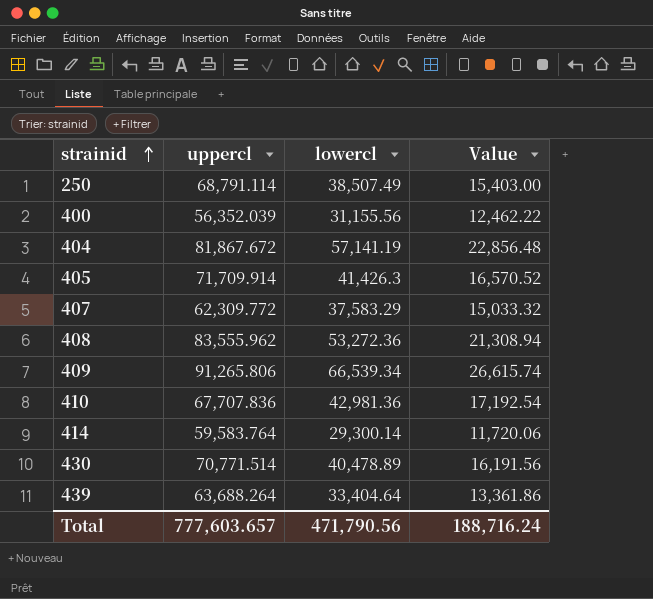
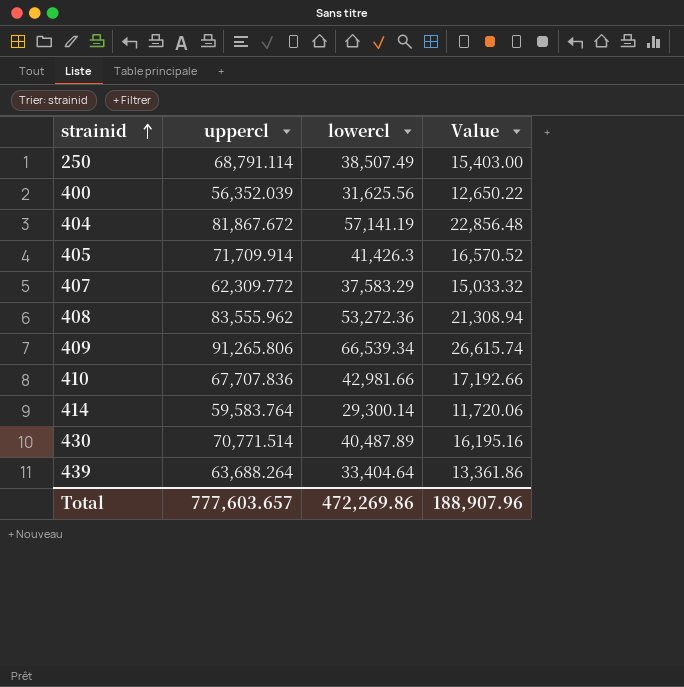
400 | lowercl: 31,155.56 -> 31,625.56
400 | Value: 12,462.22 -> 12,650.22
410 | lowercl: 42,981.36 -> 42,981.66
410 | Value: 17,192.54 -> 17,192.66
430 | lowercl: 40,478.89 -> 40,487.89
430 | Value: 16,191.56 -> 16,195.16
Total | lowercl: 471,790.56 -> 472,269.86
Total | Value: 188,716.24 -> 188,907.96

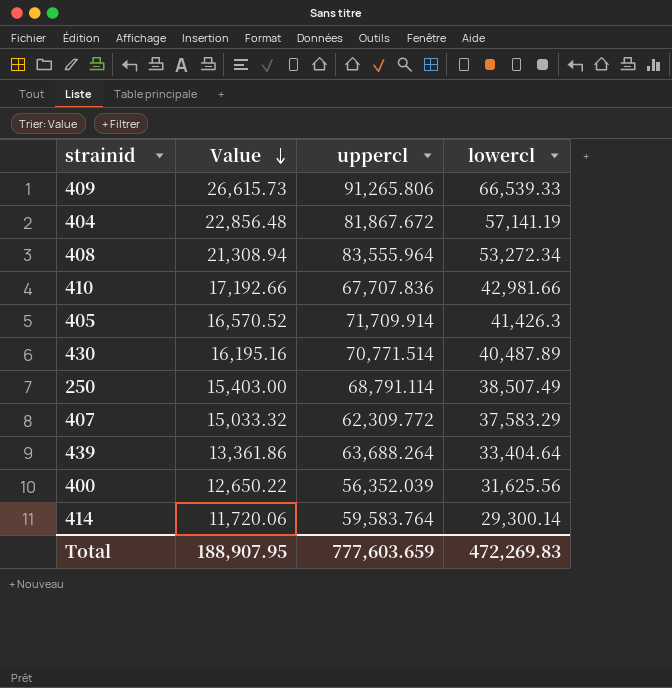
row order: strainid ascending -> Value descending
column Value | position: 4 -> 2
409 | Value: 26,615.74 -> 26,615.73
409 | lowercl: 66,539.34 -> 66,539.33
408 | uppercl: 83,555.962 -> 83,555.964
408 | lowercl: 53,272.36 -> 53,272.34
Total | Value: 188,907.96 -> 188,907.95
Total | uppercl: 777,603.657 -> 777,603.659
Total | lowercl: 472,269.86 -> 472,269.83

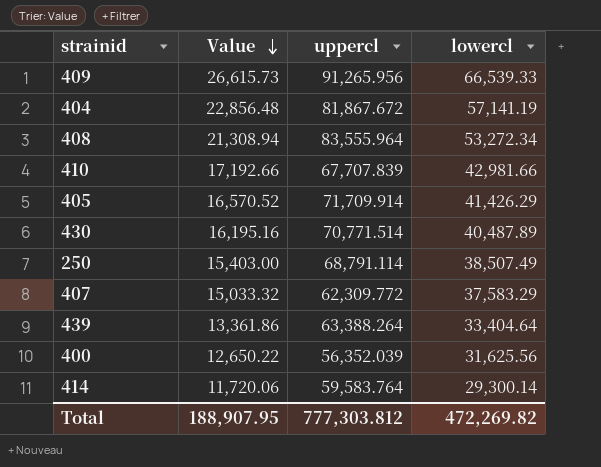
409 | uppercl: 91,265.806 -> 91,265.956
410 | uppercl: 67,707.836 -> 67,707.839
405 | lowercl: 41,426.3 -> 41,426.29
439 | uppercl: 63,688.264 -> 63,388.264
Total | uppercl: 777,603.659 -> 777,303.812
Total | lowercl: 472,269.83 -> 472,269.82

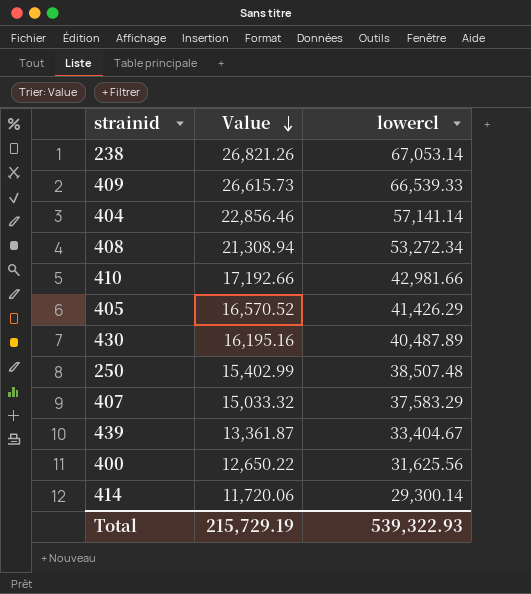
column uppercl | position: 3 -> none
row 238: none -> 26,821.26 | 67,053.14
404 | Value: 22,856.48 -> 22,856.46
404 | lowercl: 57,141.19 -> 57,141.14
250 | Value: 15,403.00 -> 15,402.99
250 | lowercl: 38,507.49 -> 38,507.48
439 | Value: 13,361.86 -> 13,361.87
439 | lowercl: 33,404.64 -> 33,404.67
Total | Value: 188,907.95 -> 215,729.19
Total | lowercl: 472,269.82 -> 539,322.93

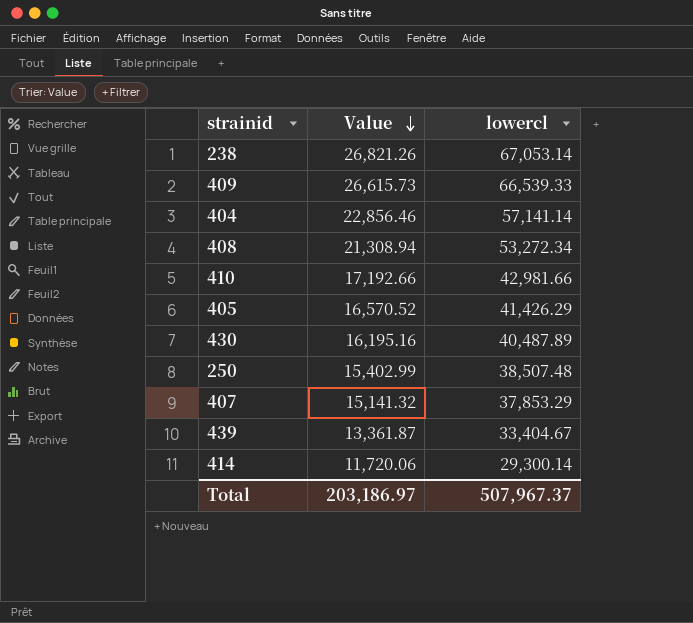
row 400: 12,650.22 | 31,625.56 -> none
407 | Value: 15,033.32 -> 15,141.32
407 | lowercl: 37,583.29 -> 37,853.29
Total | Value: 215,729.19 -> 203,186.97
Total | lowercl: 539,322.93 -> 507,967.37

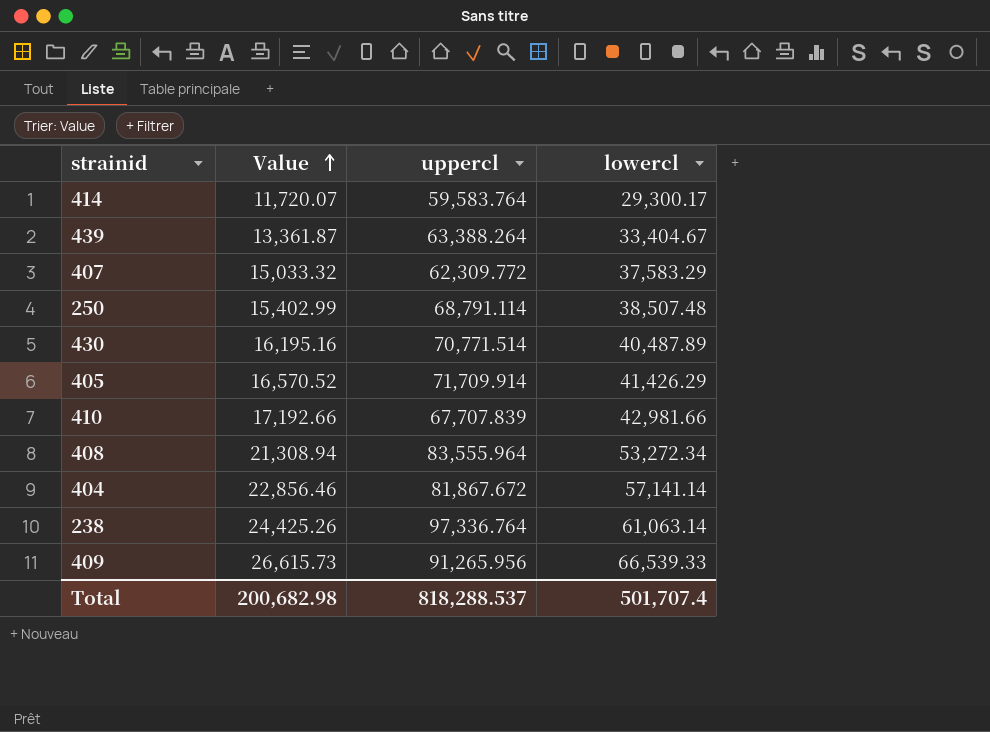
row order: Value descending -> Value ascending
column uppercl | position: none -> 3
414 | Value: 11,720.06 -> 11,720.07
414 | lowercl: 29,300.14 -> 29,300.17
407 | Value: 15,141.32 -> 15,033.32
407 | lowercl: 37,853.29 -> 37,583.29
238 | Value: 26,821.26 -> 24,425.26
238 | lowercl: 67,053.14 -> 61,063.14
Total | Value: 203,186.97 -> 200,682.98
Total | lowercl: 507,967.37 -> 501,707.4

